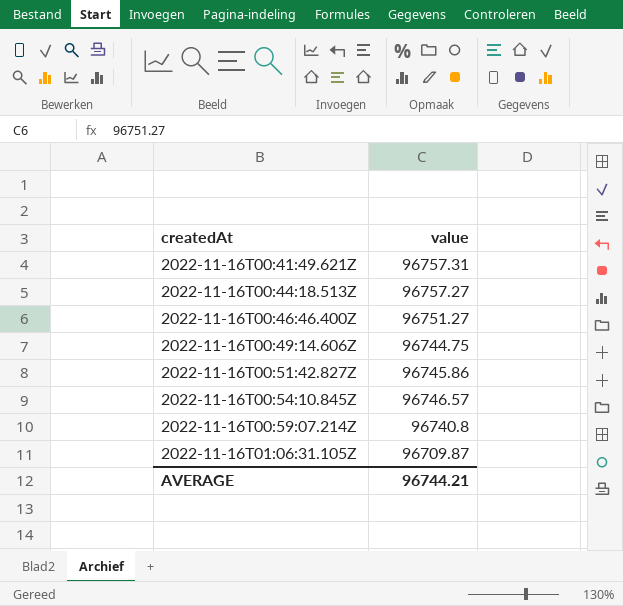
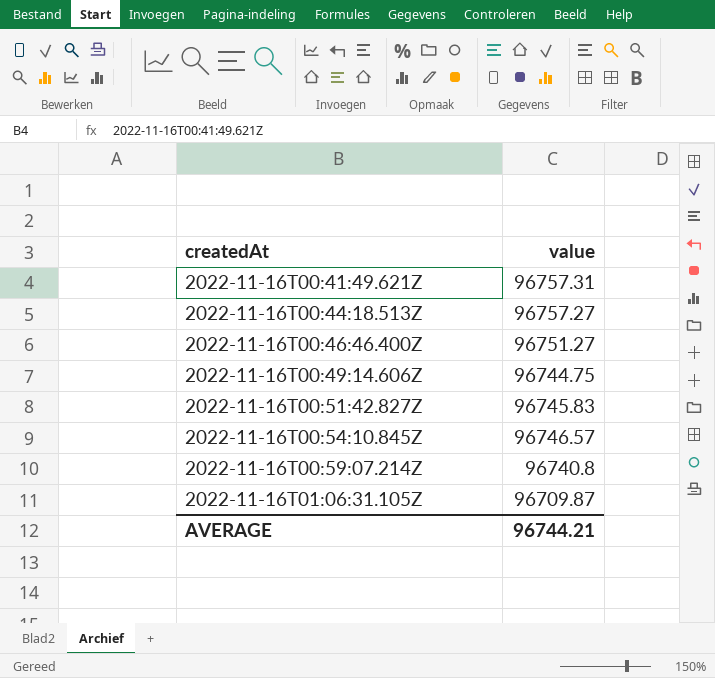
2022-11-16T00:51:42.827Z | value: 96745.86 -> 96745.83

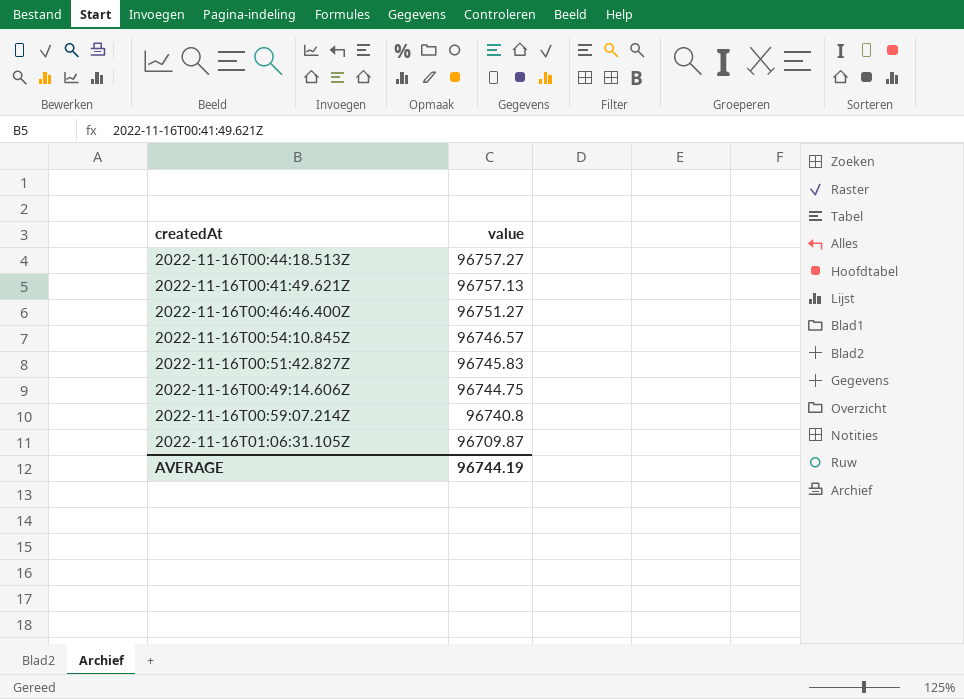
row order: createdAt ascending -> value descending
2022-11-16T00:41:49.621Z | value: 96757.31 -> 96757.13
AVERAGE | value: 96744.21 -> 96744.19

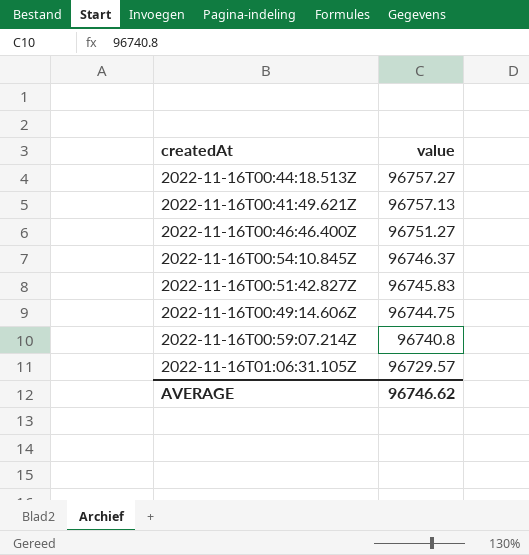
2022-11-16T00:54:10.845Z | value: 96746.57 -> 96746.37
2022-11-16T01:06:31.105Z | value: 96709.87 -> 96729.57
AVERAGE | value: 96744.19 -> 96746.62

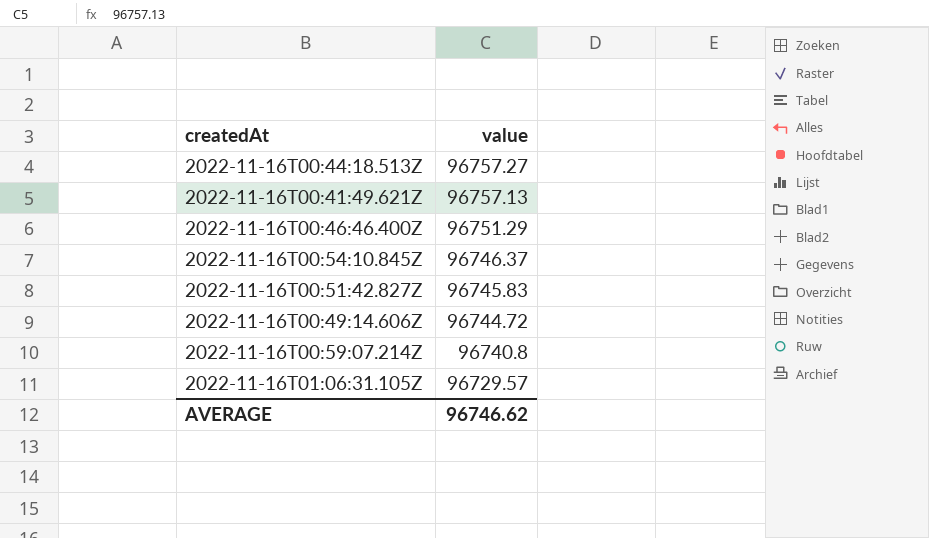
2022-11-16T00:46:46.400Z | value: 96751.27 -> 96751.29
2022-11-16T00:49:14.606Z | value: 96744.75 -> 96744.72

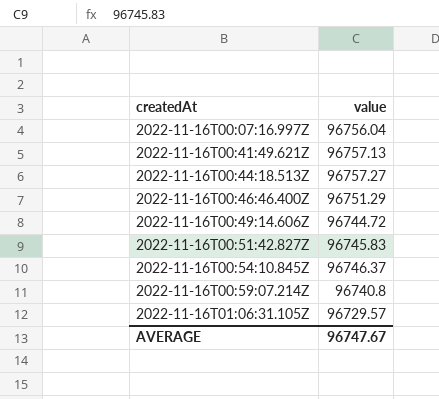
row order: value descending -> createdAt ascending
row 2022-11-16T00:07:16.997Z: none -> 96756.04
AVERAGE | value: 96746.62 -> 96747.67

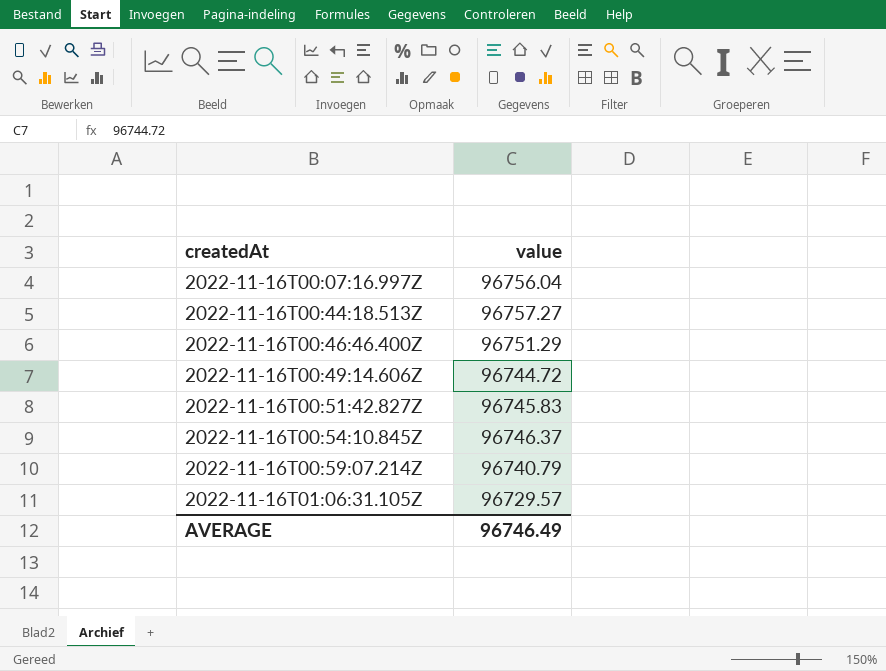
row 2022-11-16T00:41:49.621Z: 96757.13 -> none
2022-11-16T00:59:07.214Z | value: 96740.8 -> 96740.79
AVERAGE | value: 96747.67 -> 96746.49

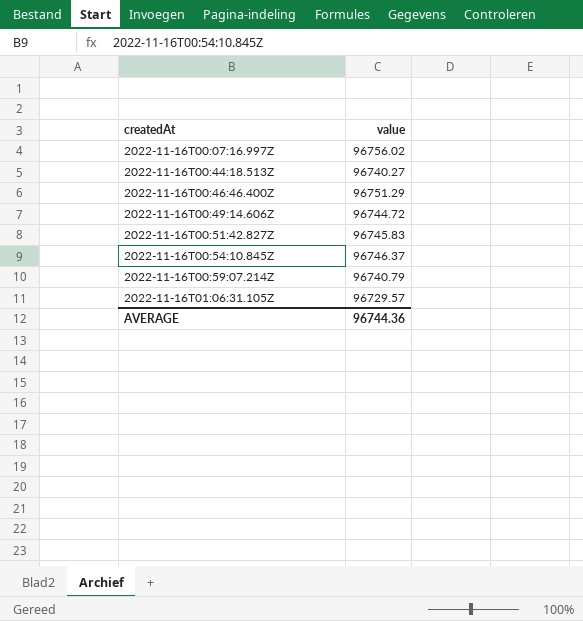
2022-11-16T00:07:16.997Z | value: 96756.04 -> 96756.02
2022-11-16T00:44:18.513Z | value: 96757.27 -> 96740.27
AVERAGE | value: 96746.49 -> 96744.36

